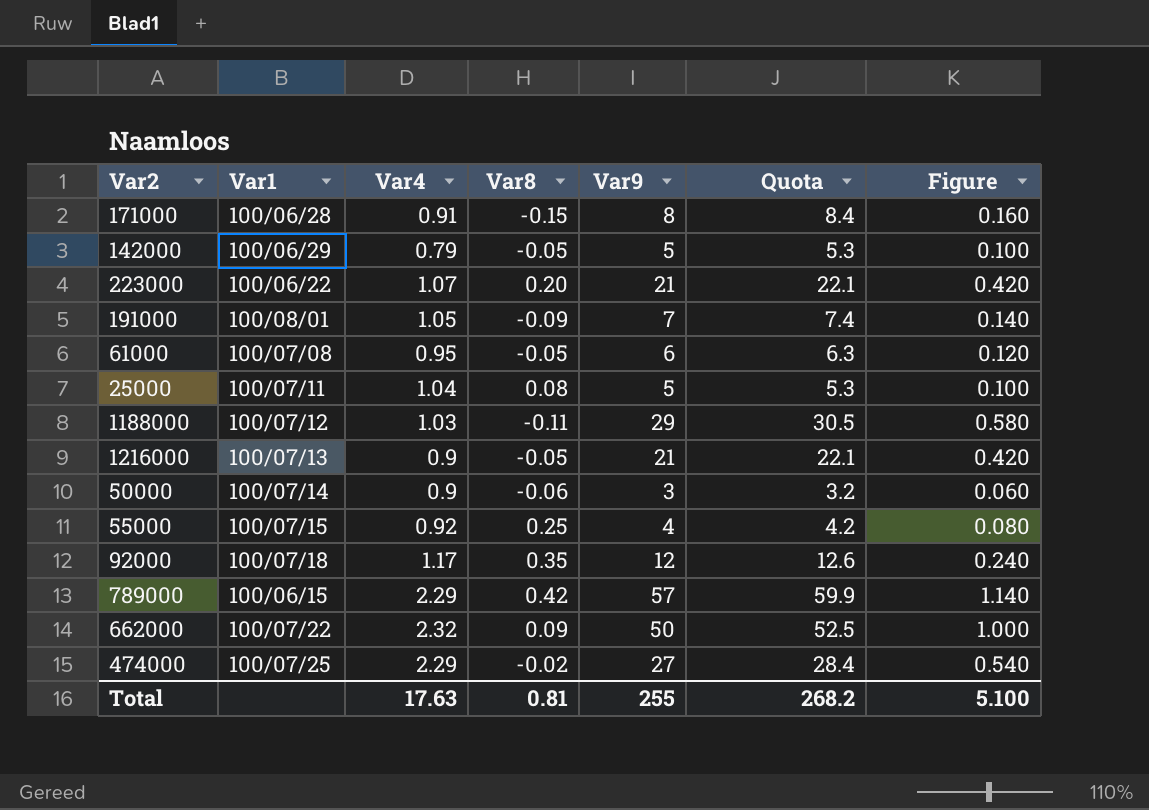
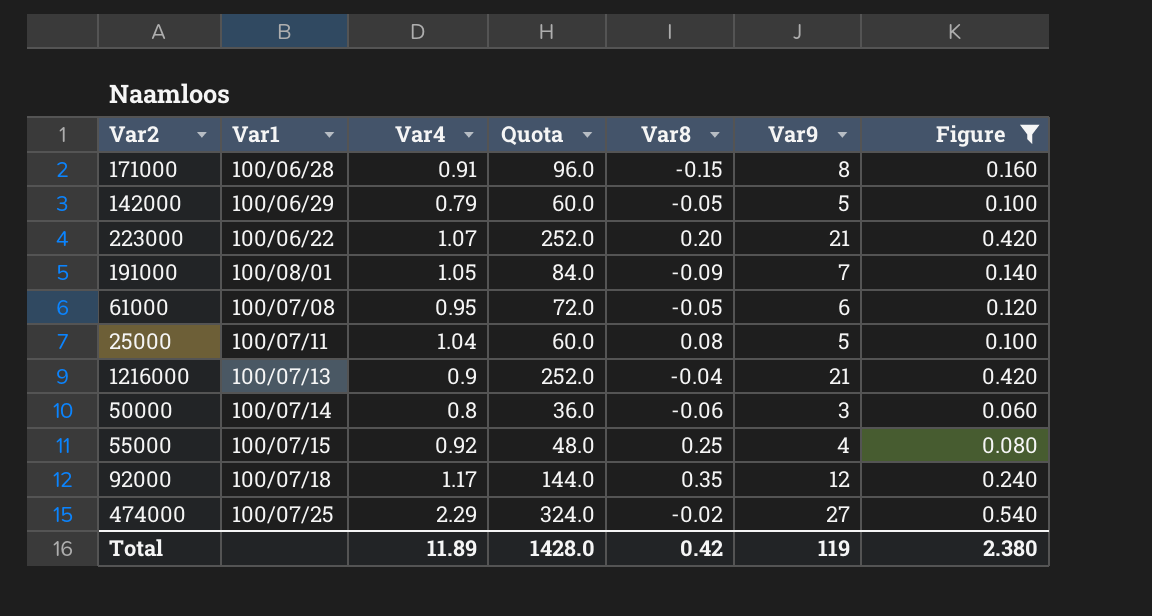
filter: none -> Figure <= 0.540
column Quota | formula: [Var9] * 1.05 -> [Var9] * 12
column Quota | position: 6 -> 4
1216000 | Var8: -0.05 -> -0.04
50000 | Var4: 0.9 -> 0.8
Total | Var4: 17.63 -> 11.89
Total | Quota: 268.2 -> 1428.0
Total | Var8: 0.81 -> 0.42
Total | Var9: 255 -> 119
Total | Figure: 5.100 -> 2.380

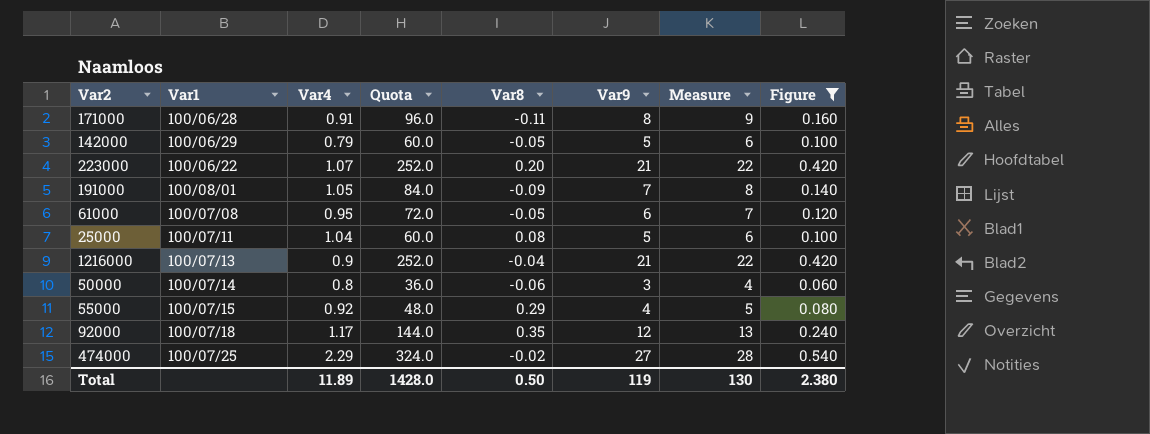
column Measure | formula: none -> [Var9] + 1
171000 | Var8: -0.15 -> -0.11
55000 | Var8: 0.25 -> 0.29
Total | Var8: 0.42 -> 0.50

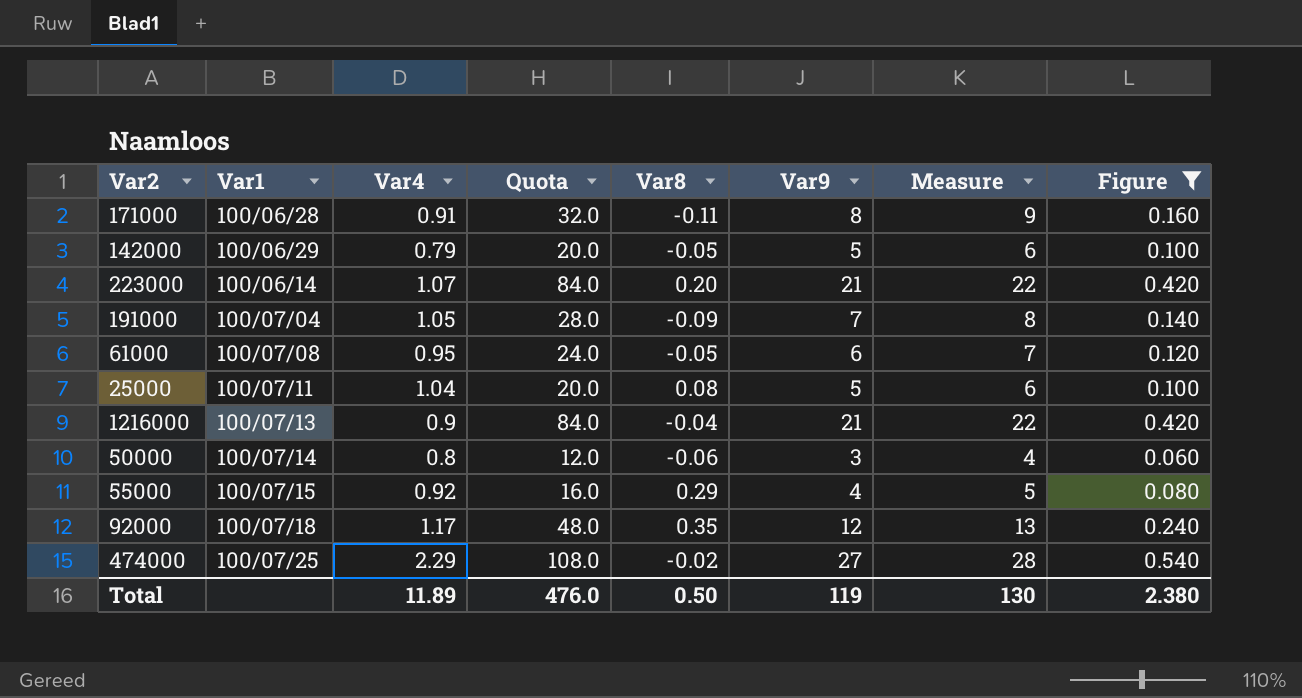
column Quota | formula: [Var9] * 12 -> [Var9] * 4
223000 | Var1: 100/06/22 -> 100/06/14
191000 | Var1: 100/08/01 -> 100/07/04
Total | Quota: 1428.0 -> 476.0

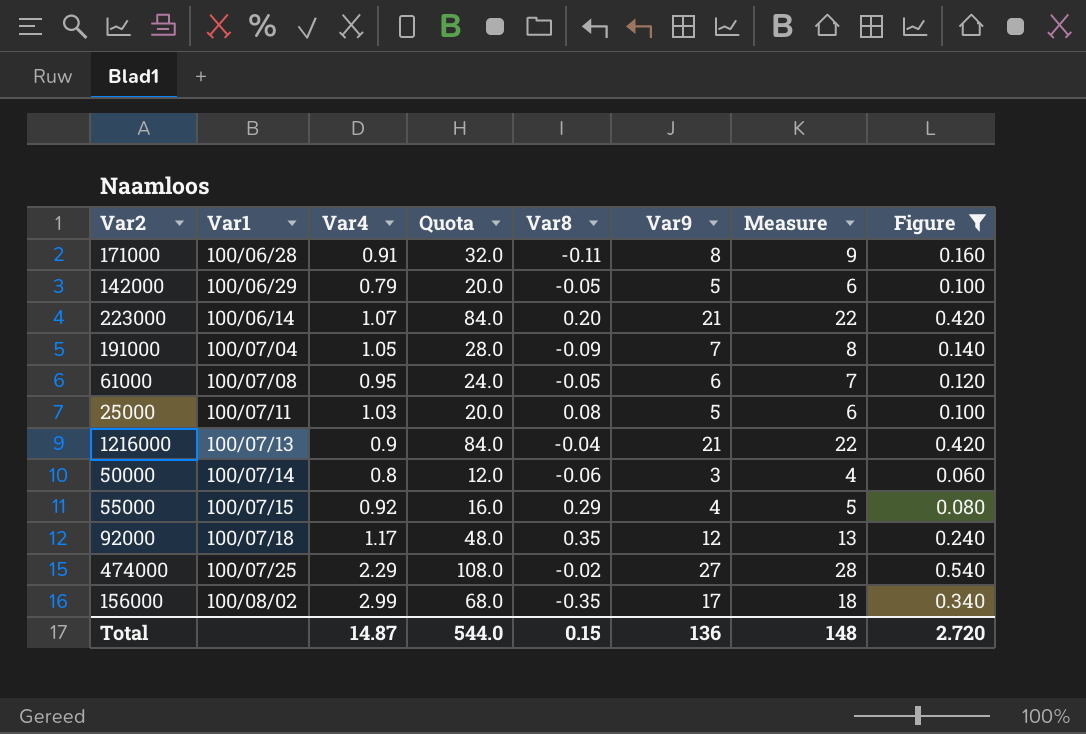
25000 | Var4: 1.04 -> 1.03
row 156000: none -> 100/08/02 | 2.99 | 68.0 | -0.35 | 17 | 18 | 0.340
Total | Var4: 11.89 -> 14.87
Total | Quota: 476.0 -> 544.0
Total | Var8: 0.50 -> 0.15
Total | Var9: 119 -> 136
Total | Measure: 130 -> 148
Total | Figure: 2.380 -> 2.720

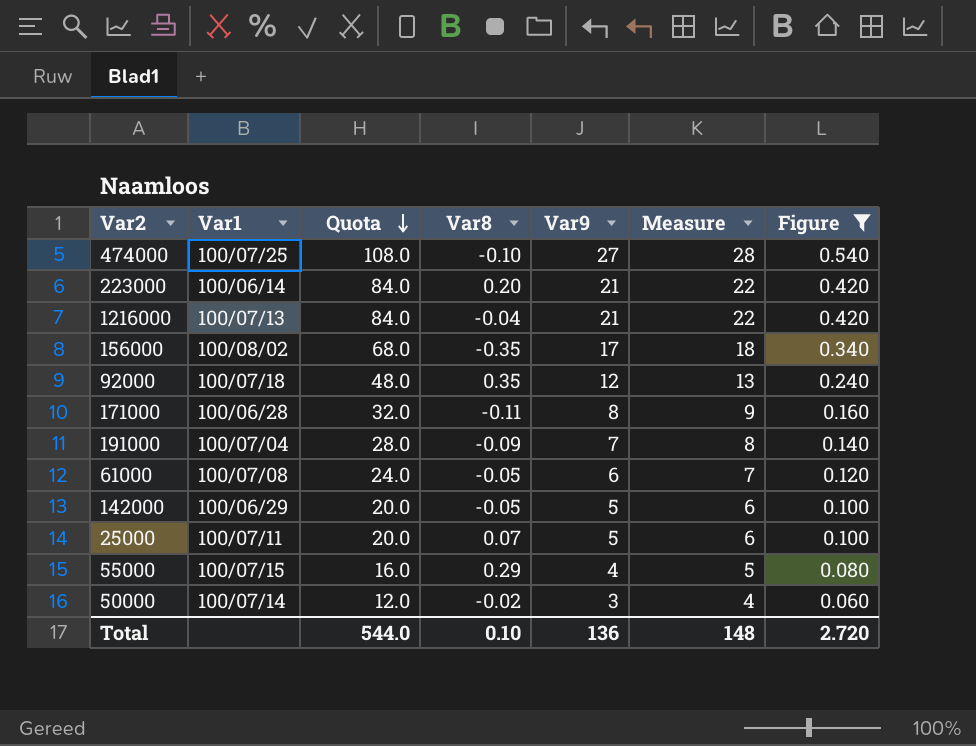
row order: none -> Quota descending
column Var4 | position: 3 -> none
474000 | Var8: -0.02 -> -0.10
25000 | Var8: 0.08 -> 0.07
50000 | Var8: -0.06 -> -0.02
Total | Var8: 0.15 -> 0.10

